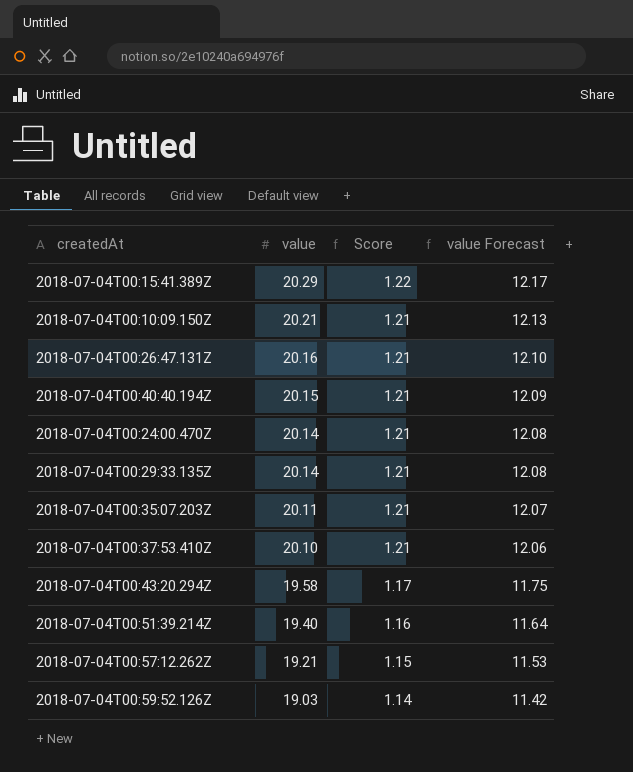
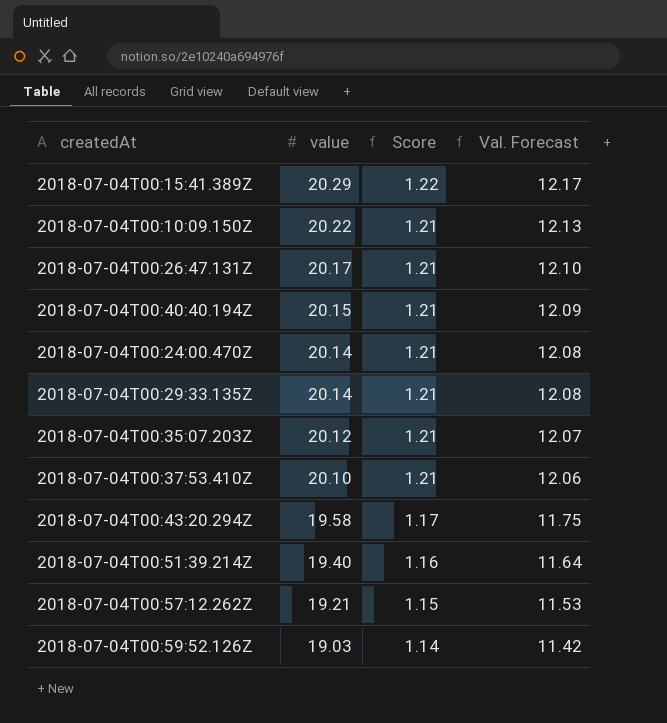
column name: value Forecast -> Val. Forecast
2018-07-04T00:10:09.150Z | value: 20.21 -> 20.22
2018-07-04T00:26:47.131Z | value: 20.16 -> 20.17
2018-07-04T00:35:07.203Z | value: 20.11 -> 20.12

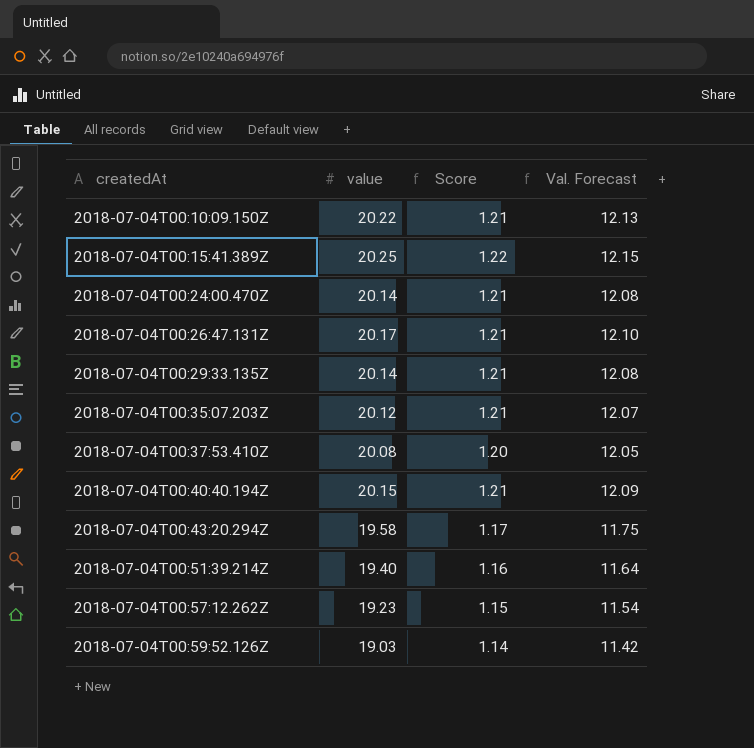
row order: value descending -> createdAt ascending
2018-07-04T00:15:41.389Z | value: 20.29 -> 20.25
2018-07-04T00:15:41.389Z | Val. Forecast: 12.17 -> 12.15
2018-07-04T00:37:53.410Z | value: 20.10 -> 20.08
2018-07-04T00:37:53.410Z | Score: 1.21 -> 1.20
2018-07-04T00:37:53.410Z | Val. Forecast: 12.06 -> 12.05
2018-07-04T00:57:12.262Z | value: 19.21 -> 19.23
2018-07-04T00:57:12.262Z | Val. Forecast: 11.53 -> 11.54

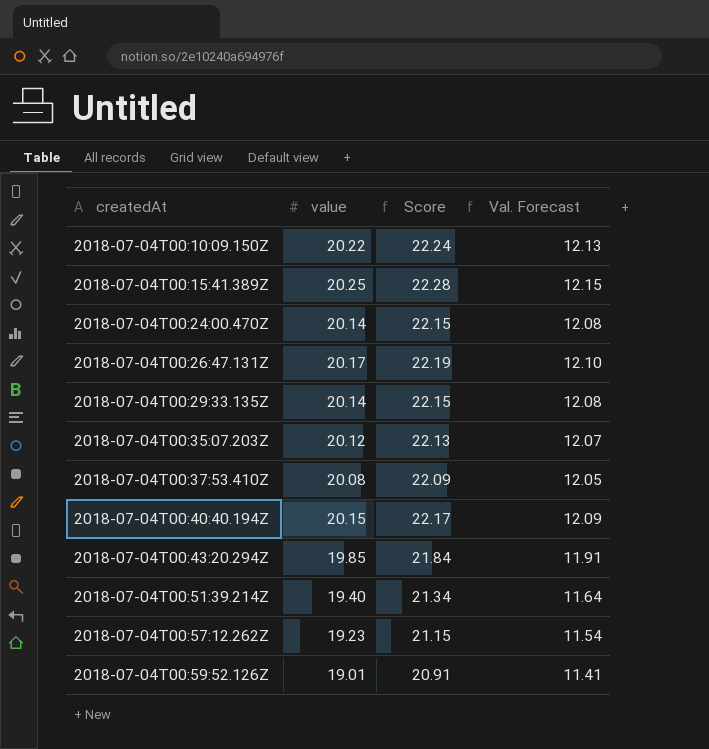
column Score | formula: [value] * 0.06 -> [value] * 1.1
2018-07-04T00:43:20.294Z | value: 19.58 -> 19.85
2018-07-04T00:43:20.294Z | Val. Forecast: 11.75 -> 11.91
2018-07-04T00:59:52.126Z | value: 19.03 -> 19.01
2018-07-04T00:59:52.126Z | Val. Forecast: 11.42 -> 11.41

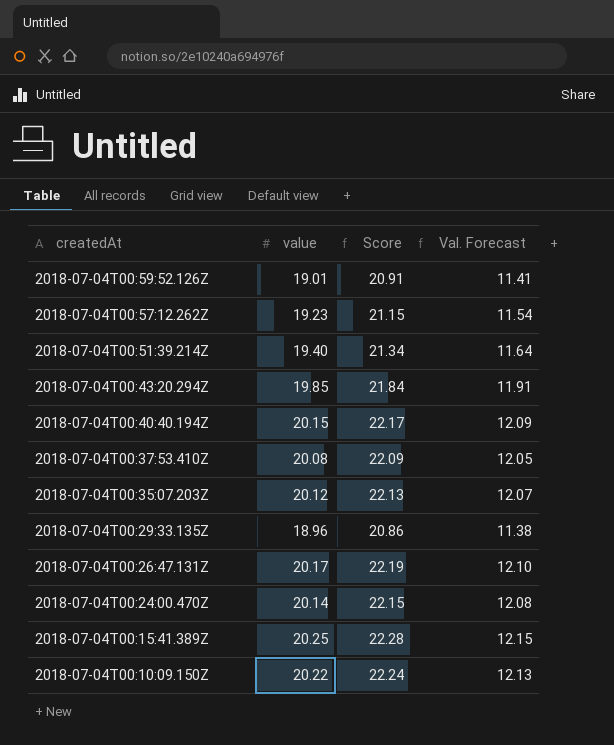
row order: createdAt ascending -> createdAt descending
2018-07-04T00:29:33.135Z | value: 20.14 -> 18.96
2018-07-04T00:29:33.135Z | Score: 22.15 -> 20.86
2018-07-04T00:29:33.135Z | Val. Forecast: 12.08 -> 11.38

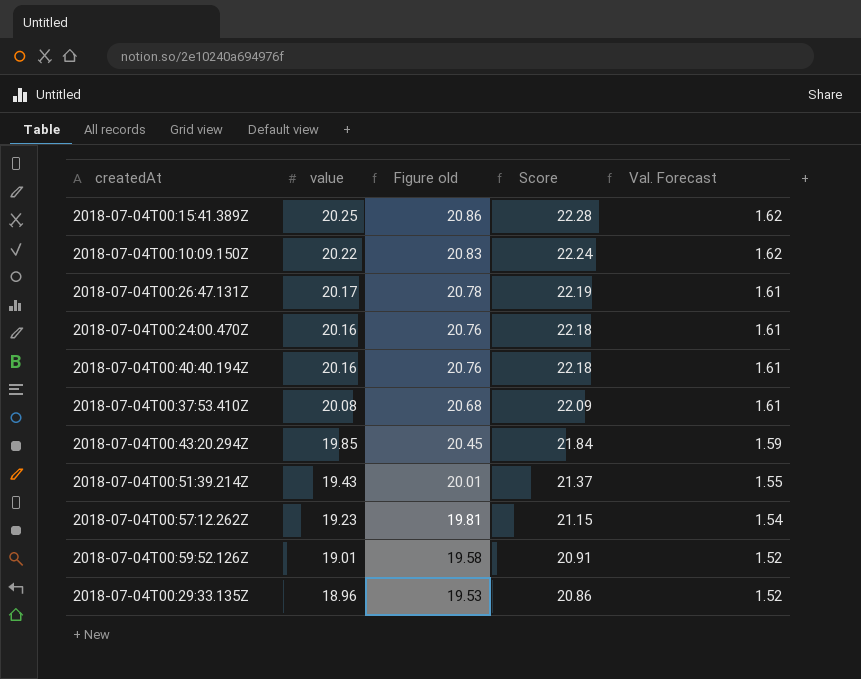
row order: createdAt descending -> value descending
column Figure old | formula: none -> [value] * 1.03
column Val. Forecast | formula: [value] * 0.6 -> [value] * 0.08
row 2018-07-04T00:35:07.203Z: 20.12 | 22.13 | 12.07 -> none
2018-07-04T00:24:00.470Z | value: 20.14 -> 20.16
2018-07-04T00:24:00.470Z | Score: 22.15 -> 22.18
2018-07-04T00:40:40.194Z | value: 20.15 -> 20.16
2018-07-04T00:40:40.194Z | Score: 22.17 -> 22.18
2018-07-04T00:51:39.214Z | value: 19.40 -> 19.43
2018-07-04T00:51:39.214Z | Score: 21.34 -> 21.37

